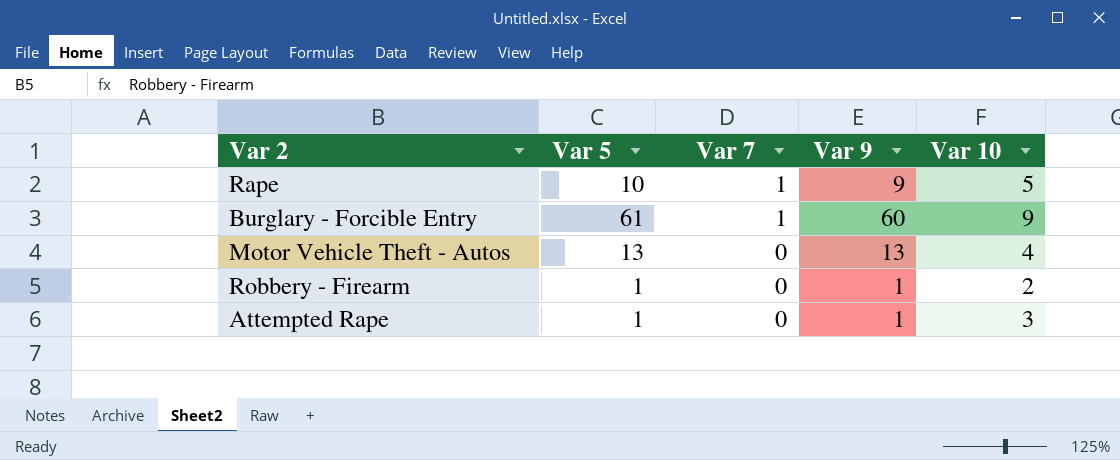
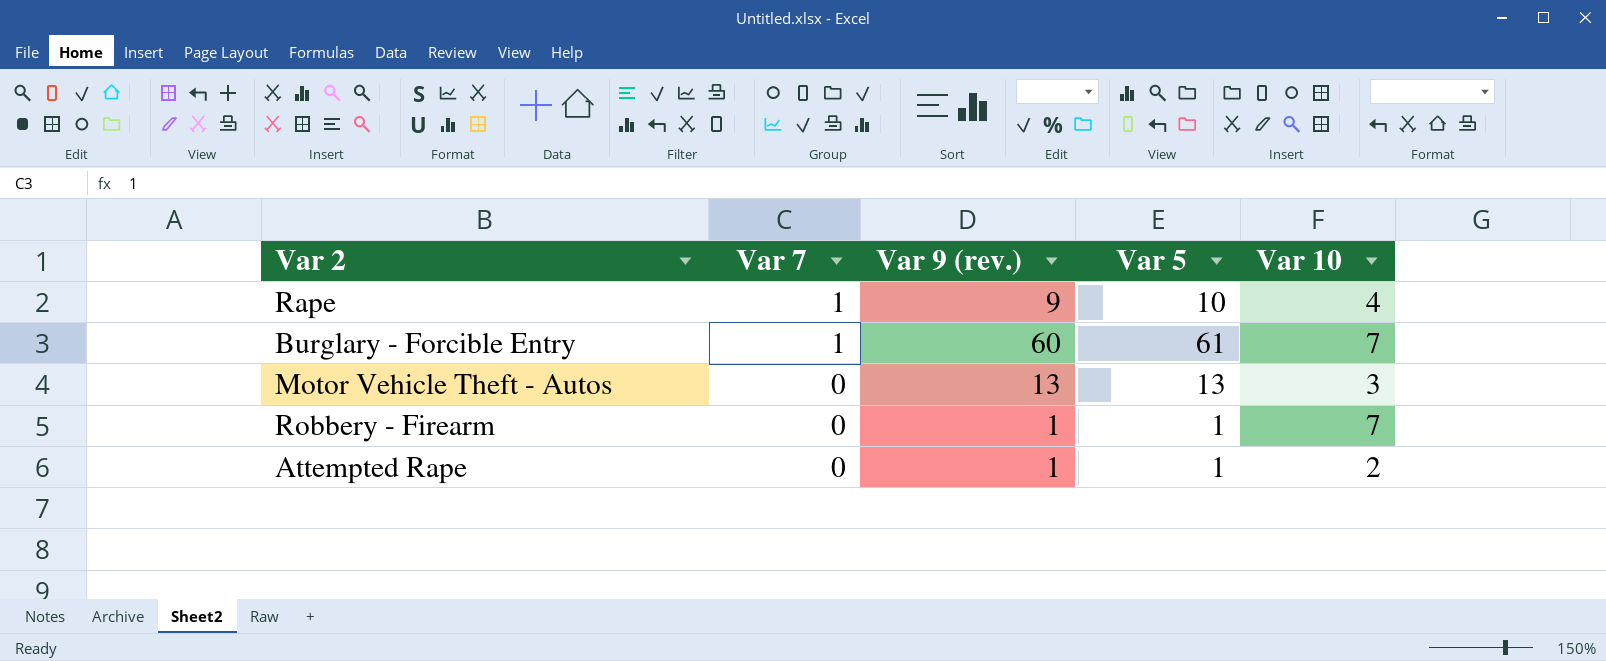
column name: Var 9 -> Var 9 (rev.)
column Var 5 | position: 2 -> 4
Rape | Var 10: 5 -> 4
Burglary - Forcible Entry | Var 10: 9 -> 7
Motor Vehicle Theft - Autos | Var 10: 4 -> 3
Robbery - Firearm | Var 10: 2 -> 7
Attempted Rape | Var 10: 3 -> 2

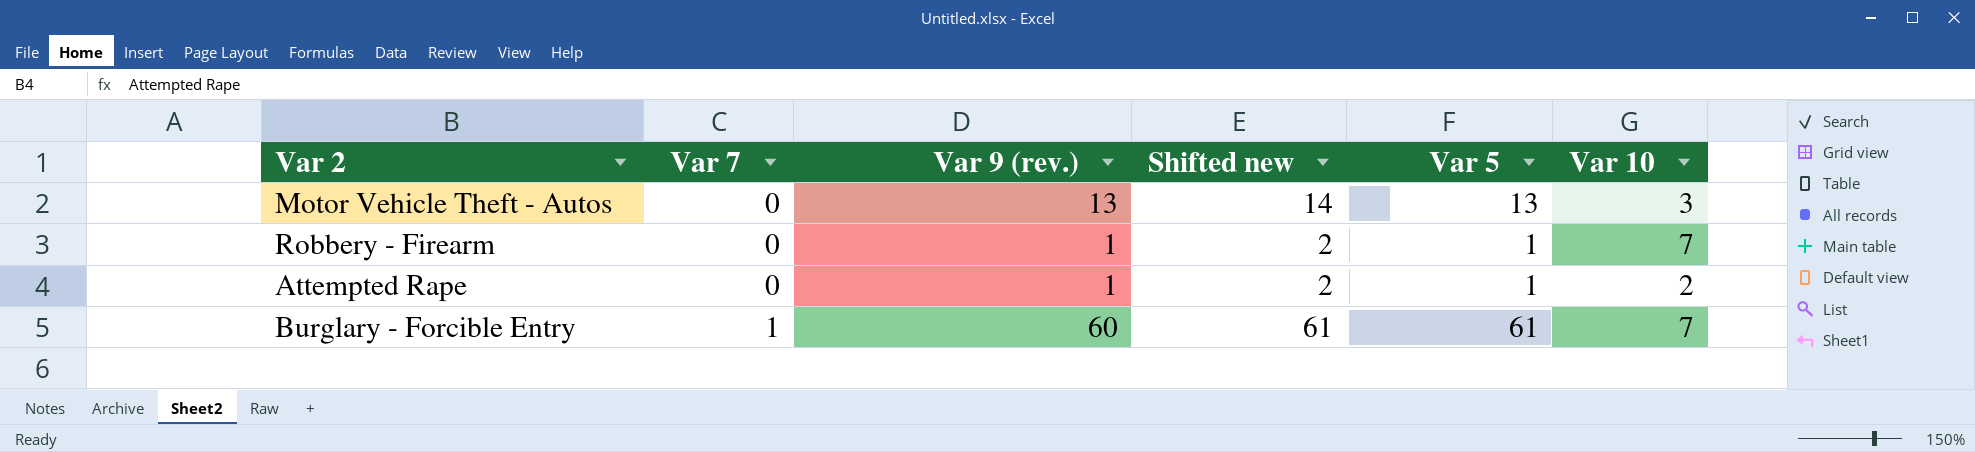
row order: Var 7 descending -> Var 7 ascending
column Shifted new | formula: none -> [Var 9 (rev.)] + 1
row Rape: 1 | 9 | 10 | 4 -> none

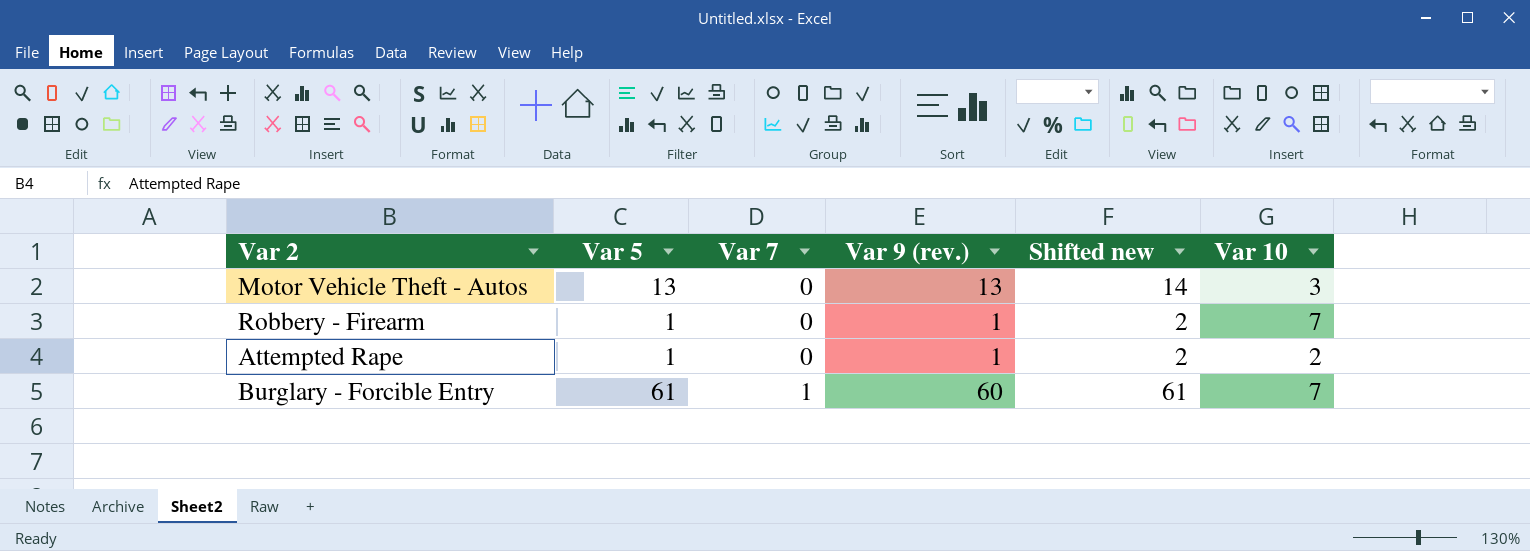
column Var 5 | position: 5 -> 2

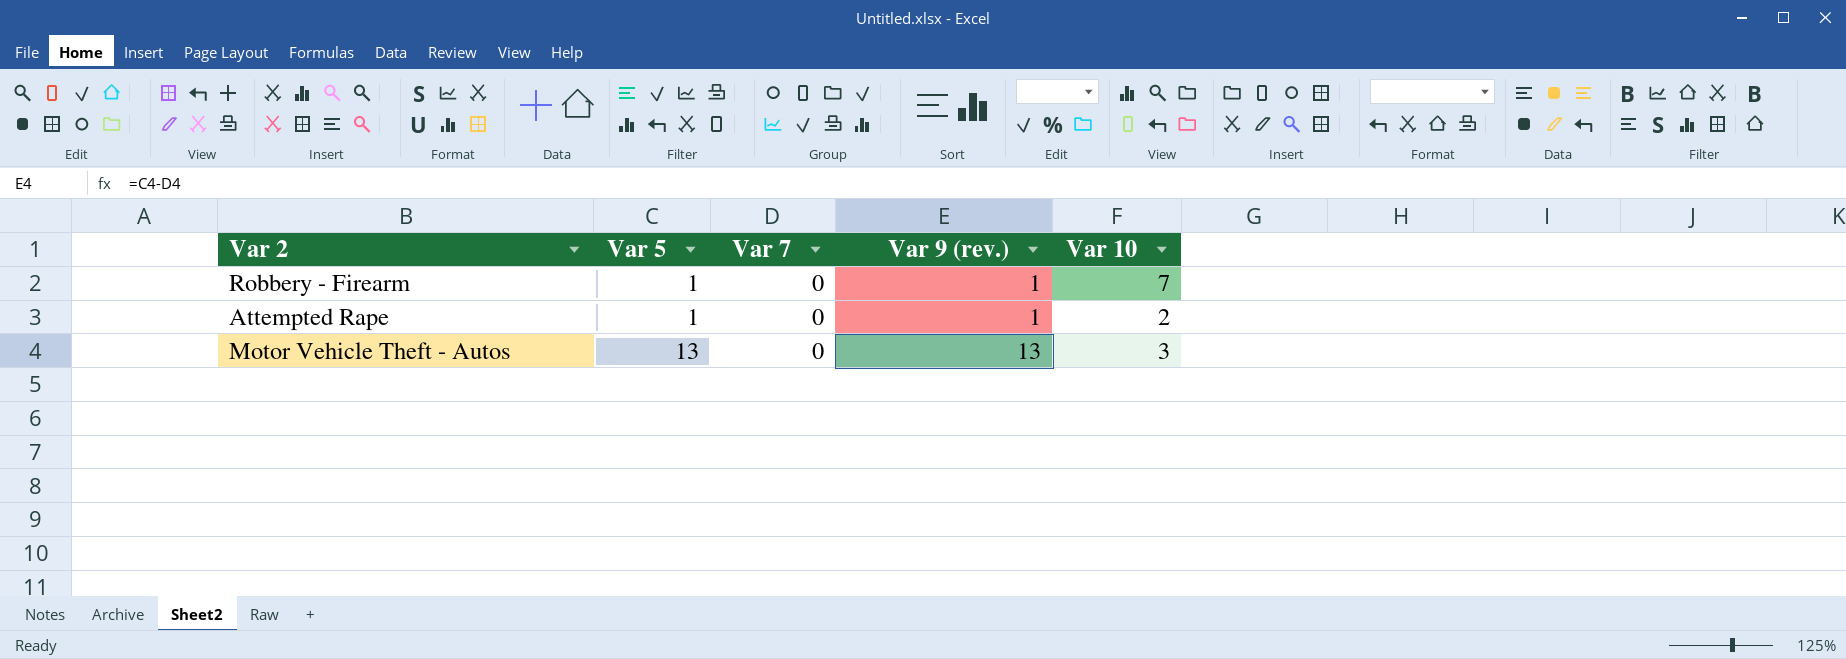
row order: Var 7 ascending -> Var 5 ascending
column Shifted new | formula: [Var 9 (rev.)] + 1 -> none
row Burglary - Forcible Entry: 61 | 1 | 60 | 61 | 7 -> none

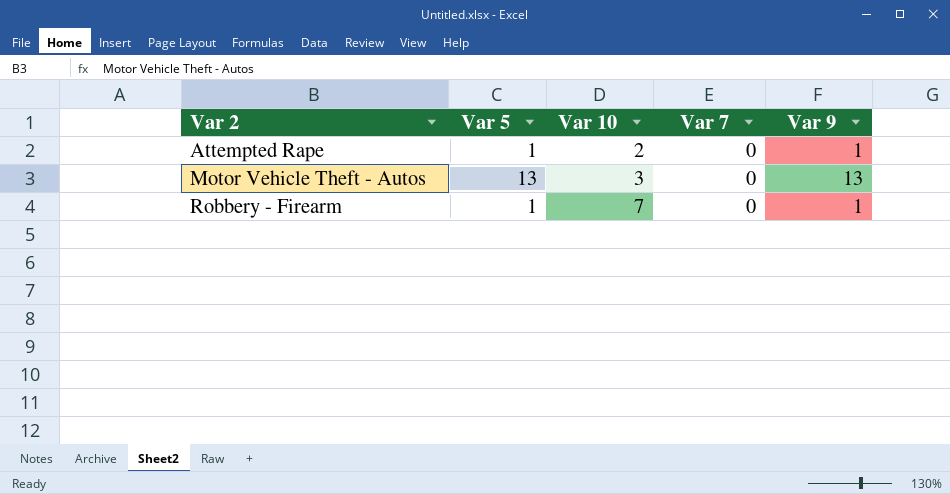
row order: Var 5 ascending -> Var 2 ascending
column Var 10 | position: 5 -> 3
column name: Var 9 (rev.) -> Var 9

